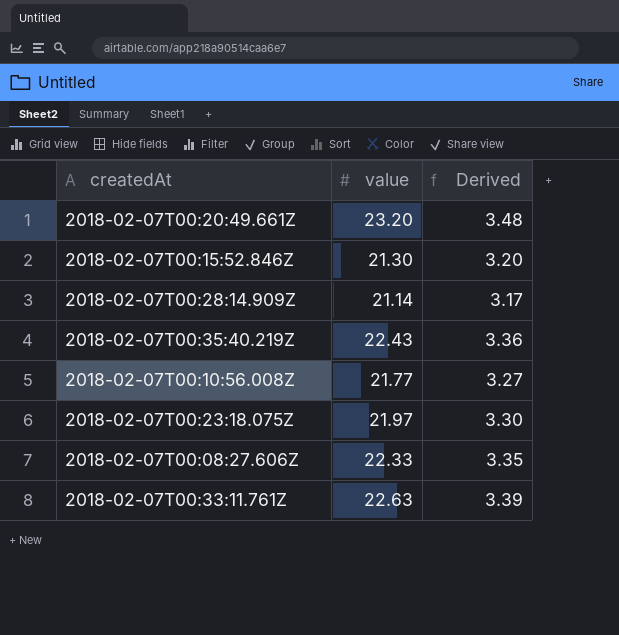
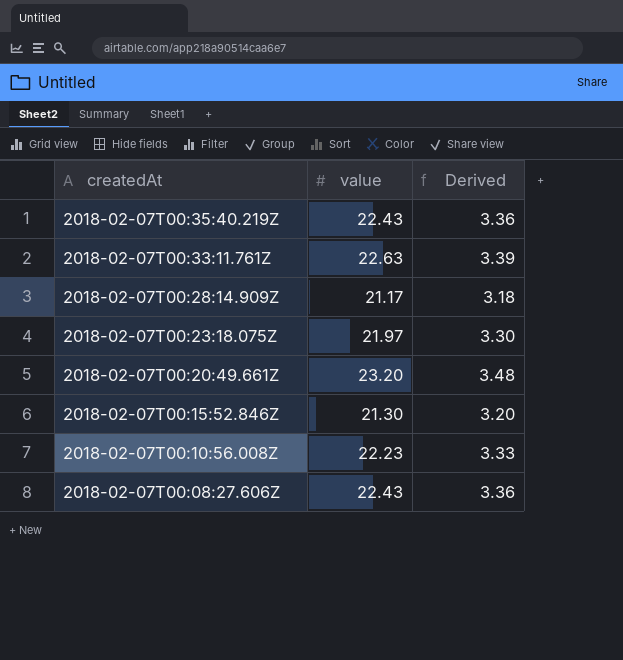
row order: none -> createdAt descending
2018-02-07T00:28:14.909Z | value: 21.14 -> 21.17
2018-02-07T00:28:14.909Z | Derived: 3.17 -> 3.18
2018-02-07T00:10:56.008Z | value: 21.77 -> 22.23
2018-02-07T00:10:56.008Z | Derived: 3.27 -> 3.33
2018-02-07T00:08:27.606Z | value: 22.33 -> 22.43
2018-02-07T00:08:27.606Z | Derived: 3.35 -> 3.36

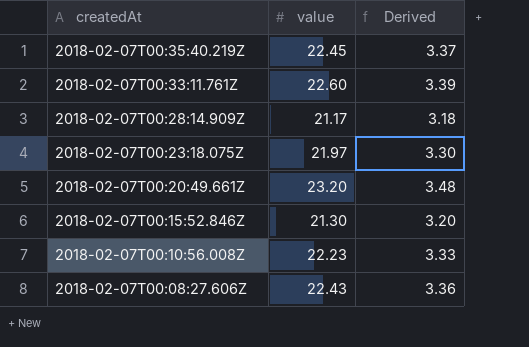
2018-02-07T00:35:40.219Z | value: 22.43 -> 22.45
2018-02-07T00:35:40.219Z | Derived: 3.36 -> 3.37
2018-02-07T00:33:11.761Z | value: 22.63 -> 22.60

